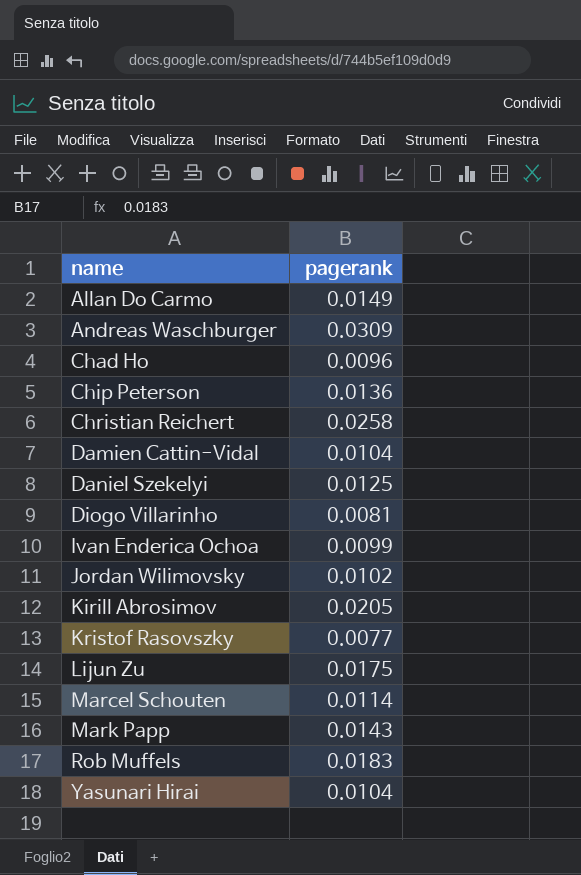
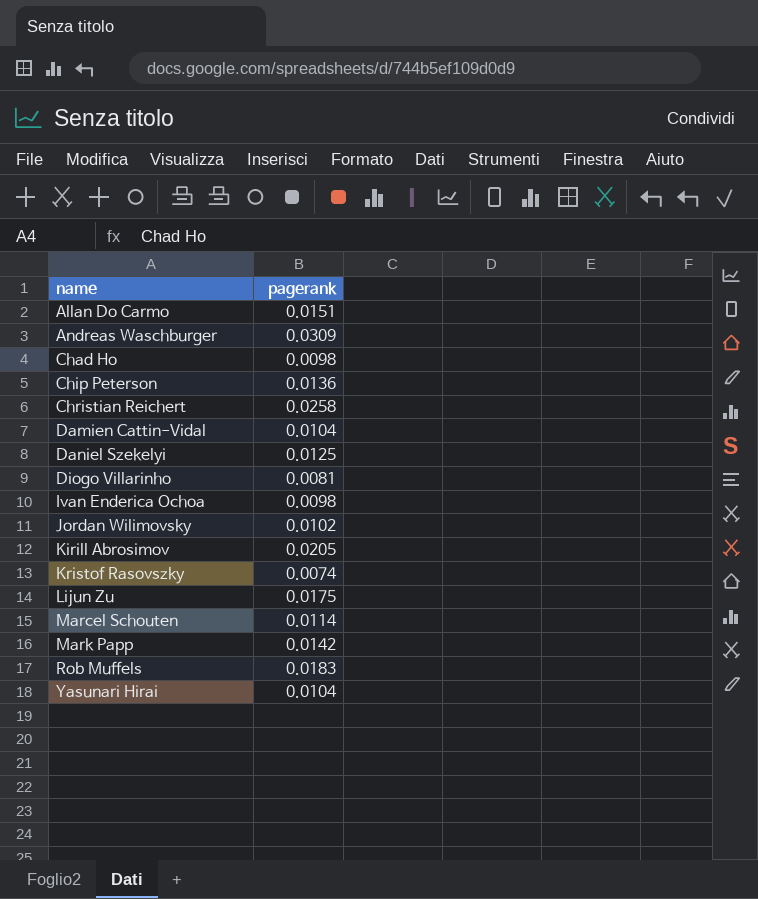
Allan Do Carmo | pagerank: 0.0149 -> 0.0151
Chad Ho | pagerank: 0.0096 -> 0.0098
Ivan Enderica Ochoa | pagerank: 0.0099 -> 0.0098
Kristof Rasovszky | pagerank: 0.0077 -> 0.0074
Mark Papp | pagerank: 0.0143 -> 0.0142

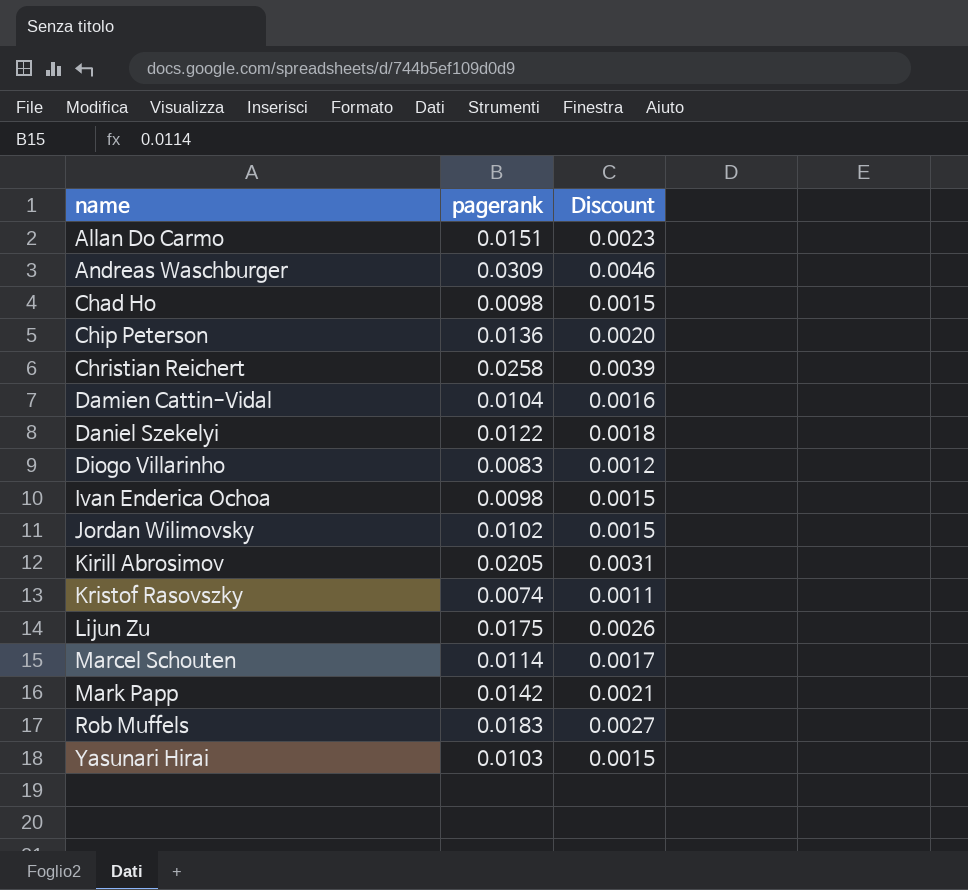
column Discount | formula: none -> [pagerank] * 0.15
Daniel Szekelyi | pagerank: 0.0125 -> 0.0122
Diogo Villarinho | pagerank: 0.0081 -> 0.0083
Yasunari Hirai | pagerank: 0.0104 -> 0.0103

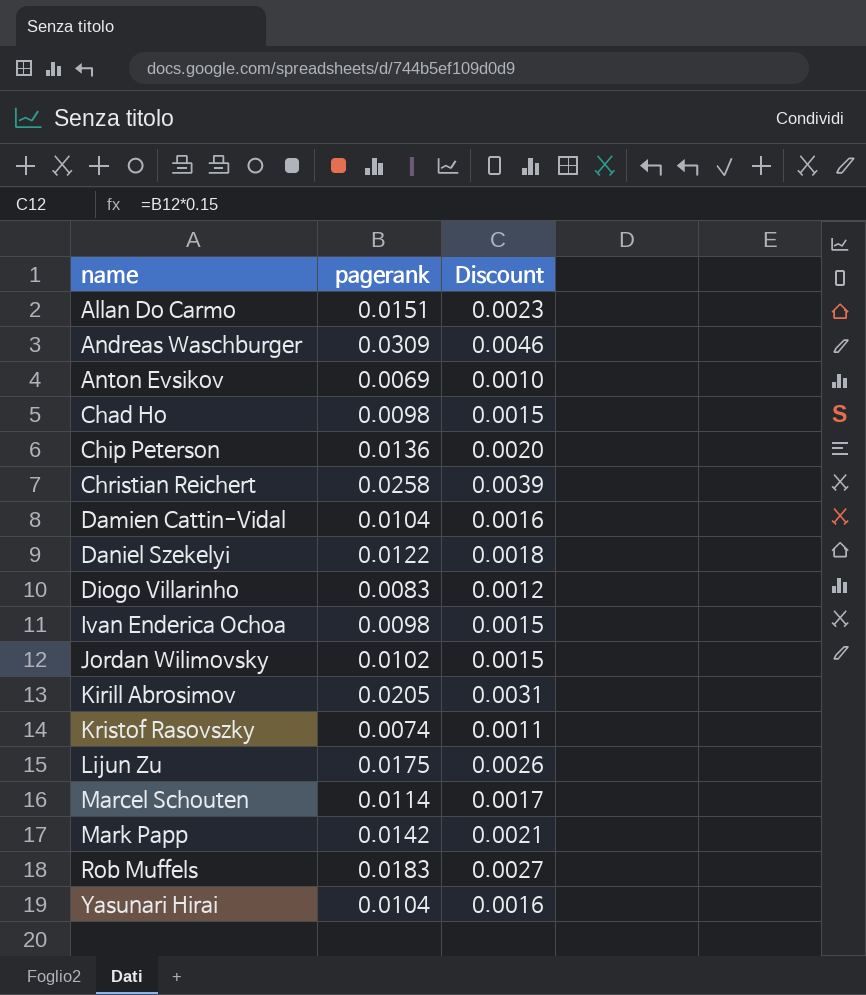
row Anton Evsikov: none -> 0.0069 | 0.0010
Yasunari Hirai | pagerank: 0.0103 -> 0.0104
Yasunari Hirai | Discount: 0.0015 -> 0.0016

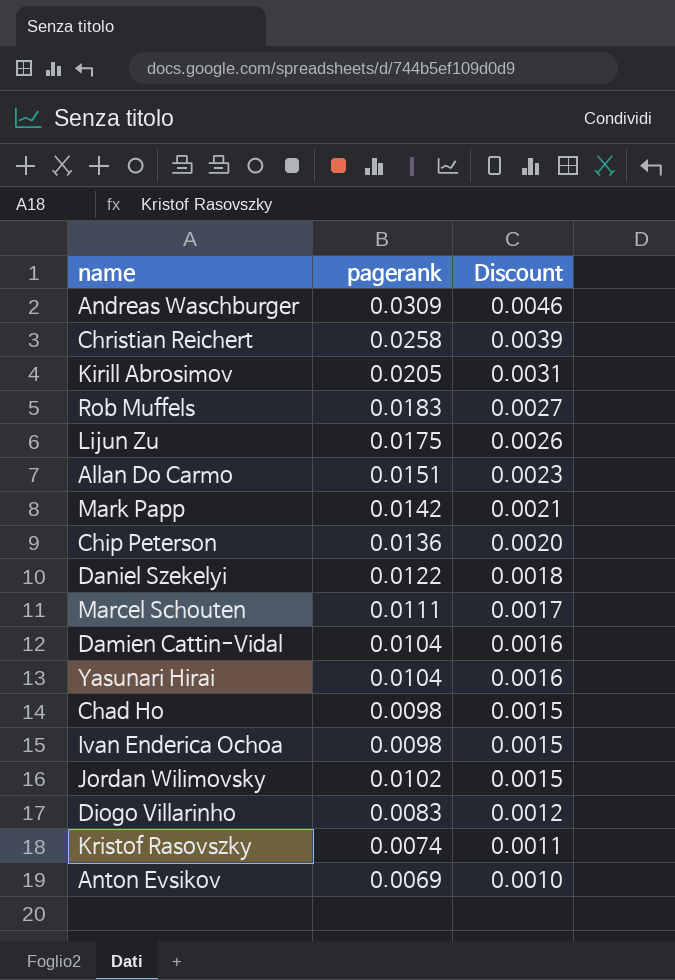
row order: name ascending -> Discount descending
Marcel Schouten | pagerank: 0.0114 -> 0.0111

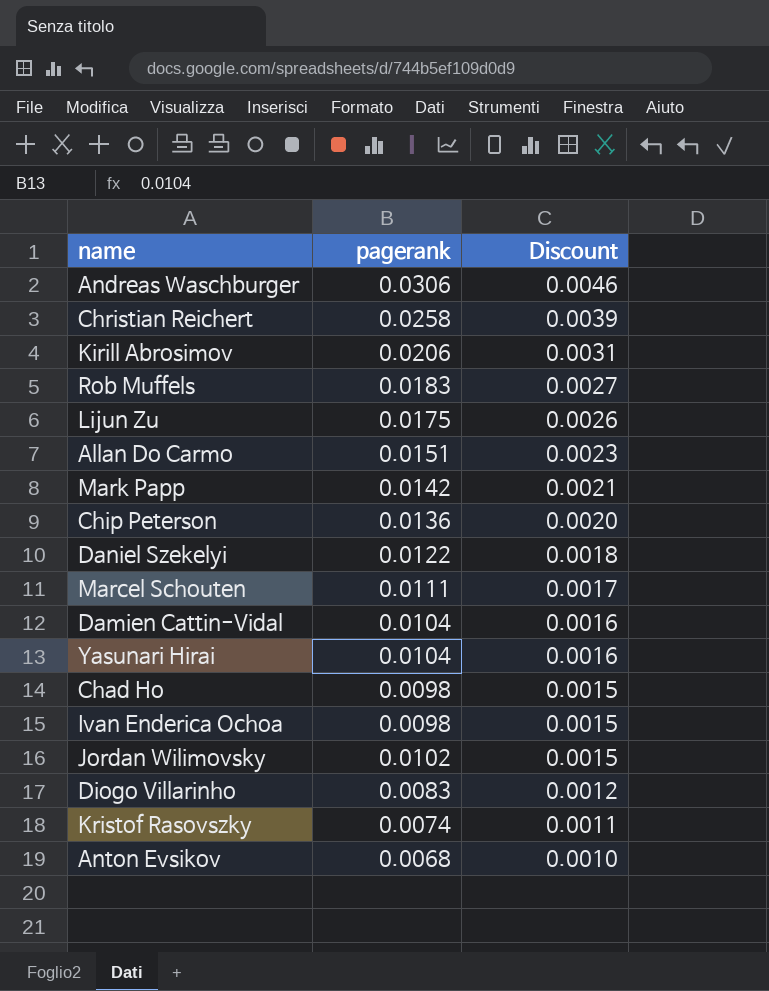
Andreas Waschburger | pagerank: 0.0309 -> 0.0306
Kirill Abrosimov | pagerank: 0.0205 -> 0.0206
Anton Evsikov | pagerank: 0.0069 -> 0.0068

